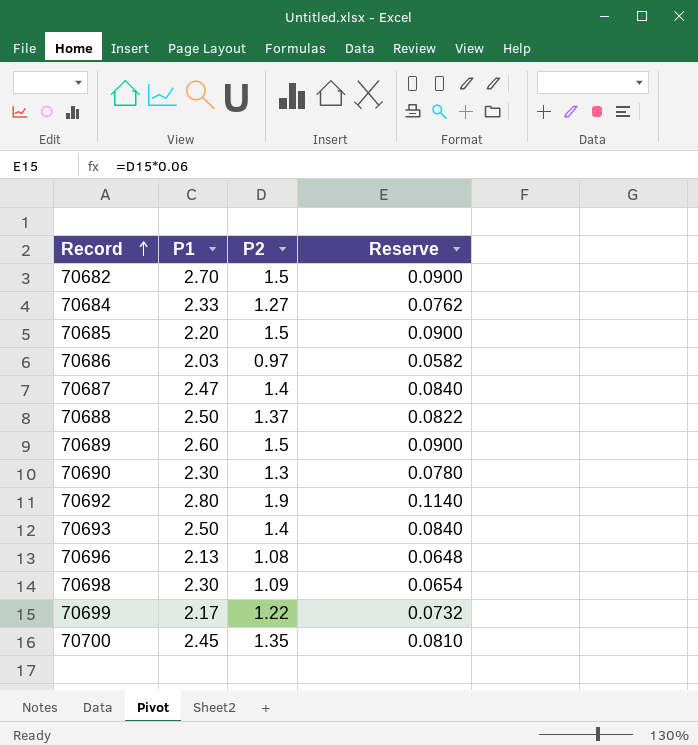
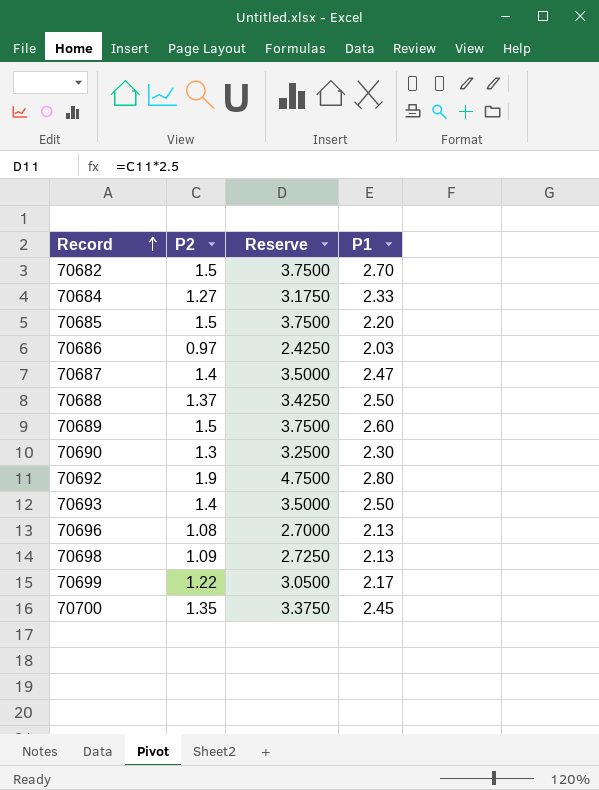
column Reserve | formula: [P2] * 0.06 -> [P2] * 2.5
column P1 | position: 2 -> 4
70698 | P1: 2.30 -> 2.13

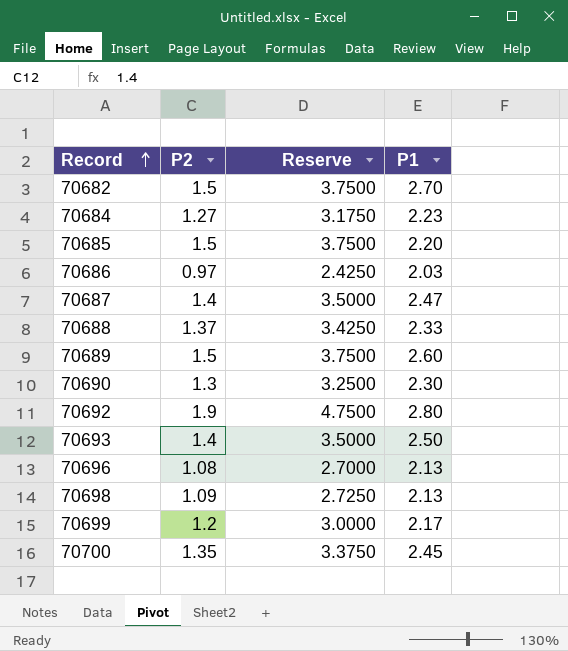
70684 | P1: 2.33 -> 2.23
70688 | P1: 2.50 -> 2.33
70699 | P2: 1.22 -> 1.2
70699 | Reserve: 3.0500 -> 3.0000

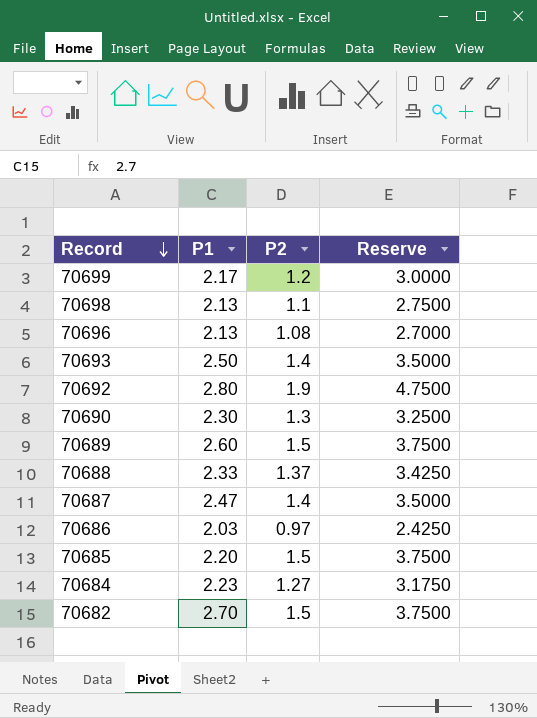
row order: Record ascending -> Record descending
column P1 | position: 4 -> 2
row 70700: 1.35 | 3.3750 | 2.45 -> none
70698 | P2: 1.09 -> 1.1
70698 | Reserve: 2.7250 -> 2.7500

